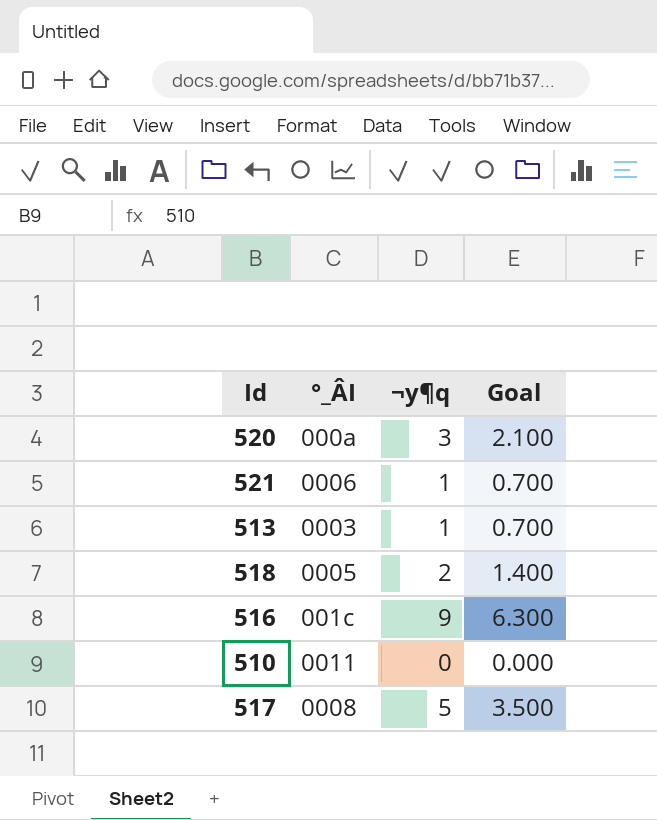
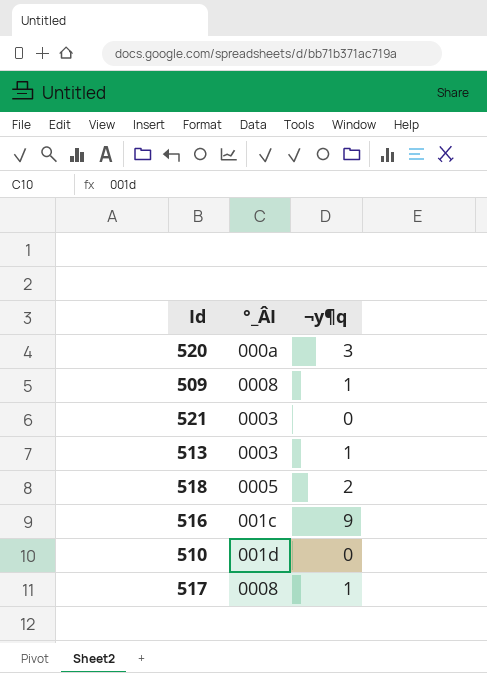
column Goal | formula: [¬y¶q] * 0.7 -> none
row 509: none -> 0008 | 1
521 | °_ÂI: 0006 -> 0003
521 | ¬y¶q: 1 -> 0
510 | °_ÂI: 0011 -> 001d
517 | ¬y¶q: 5 -> 1

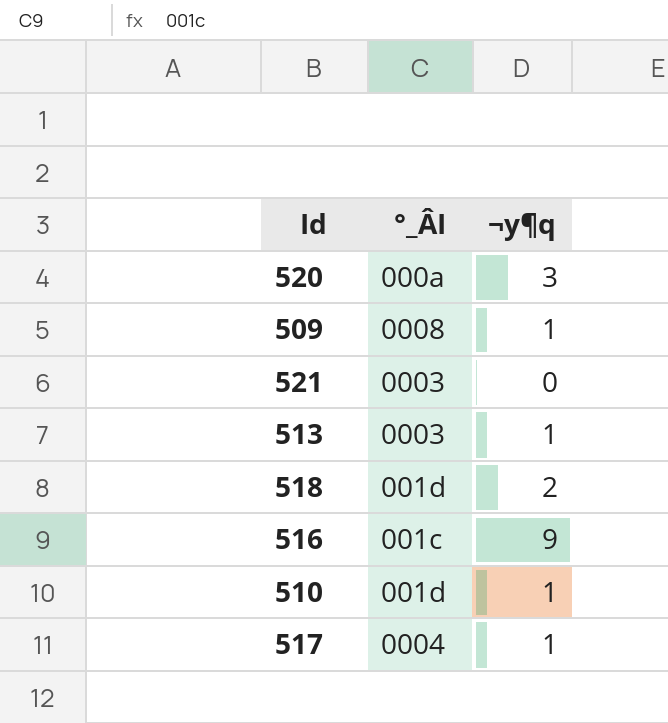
518 | °_ÂI: 0005 -> 001d
510 | ¬y¶q: 0 -> 1
517 | °_ÂI: 0008 -> 0004

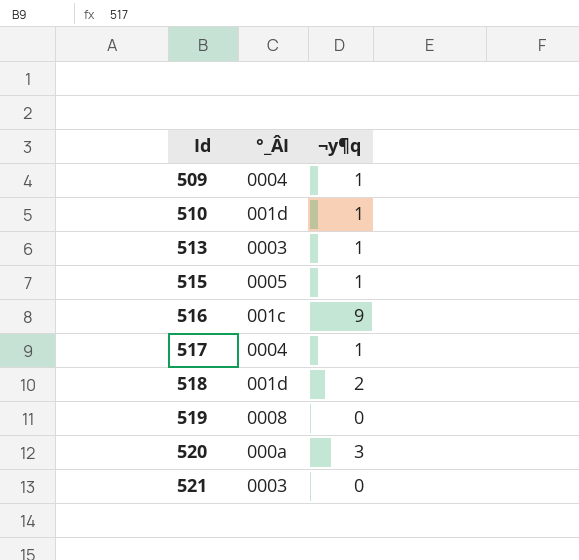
row order: none -> Id ascending
509 | °_ÂI: 0008 -> 0004
row 515: none -> 0005 | 1
row 519: none -> 0008 | 0

